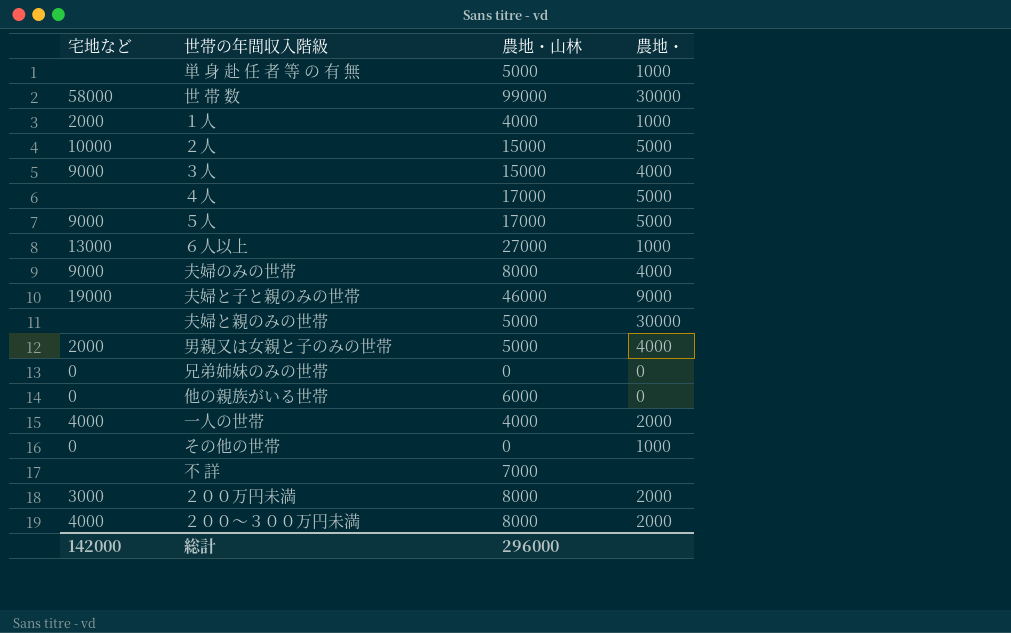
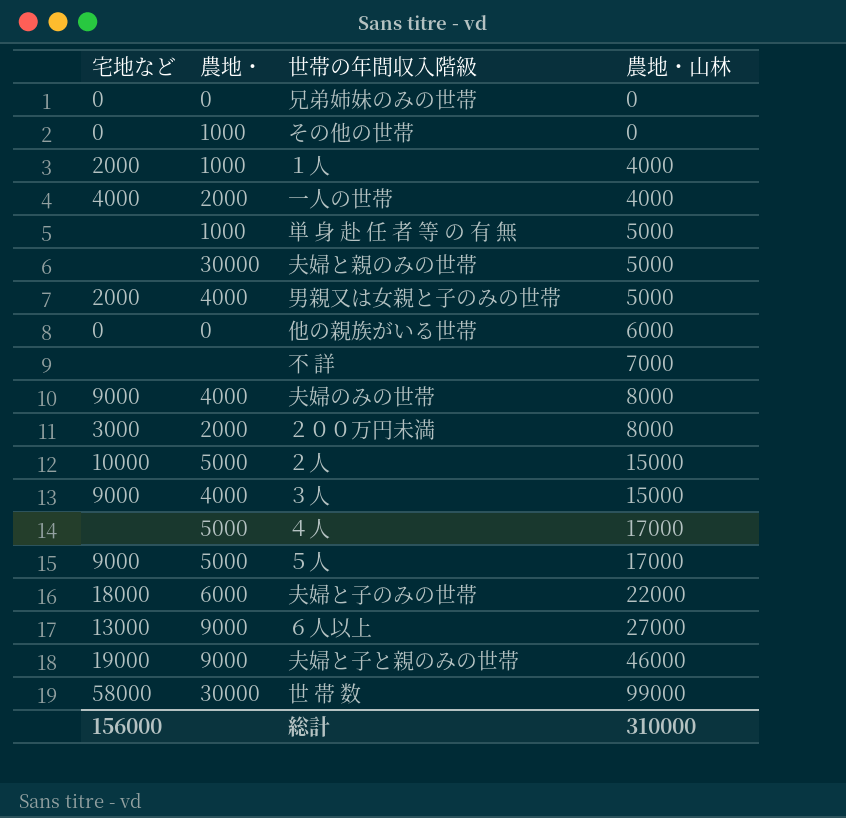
row order: none -> 農地・山林 ascending
column 農地・ | position: 4 -> 2
row ２００～３００万円未満: 4000 | 8000 | 2000 -> none
row 夫婦と子のみの世帯: none -> 18000 | 6000 | 22000
６人以上 | 農地・: 1000 -> 9000
総計 | 宅地など: 142000 -> 156000
総計 | 農地・山林: 296000 -> 310000

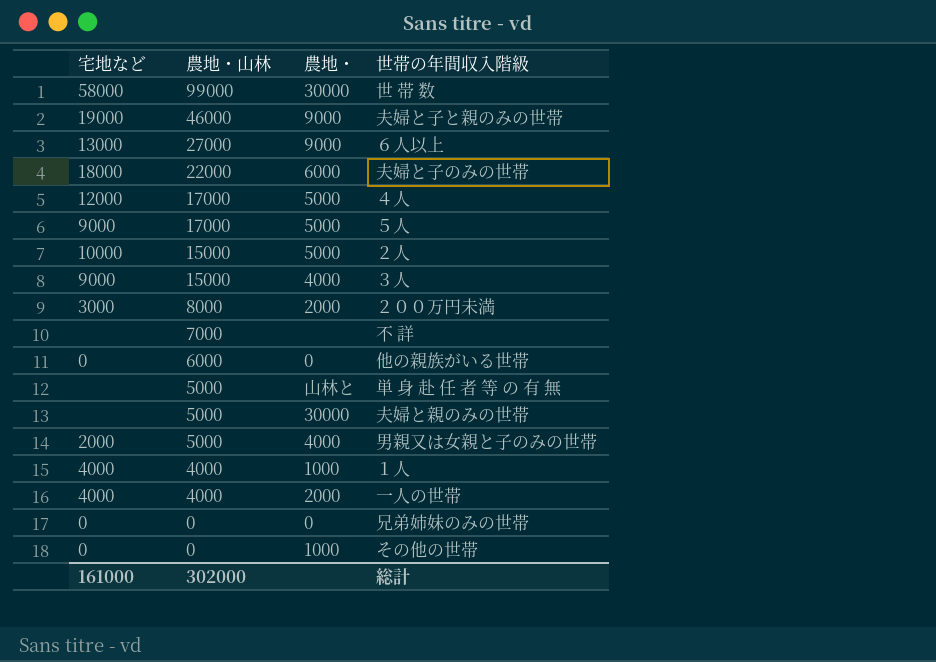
row order: 農地・山林 ascending -> 農地・山林 descending
column 農地・山林 | position: 4 -> 2
row 夫婦のみの世帯: 9000 | 4000 | 8000 -> none
４人 | 宅地など: none -> 12000
単 身 赴 任 者 等 の 有 無 | 農地・: 1000 -> 山林と
１人 | 宅地など: 2000 -> 4000
総計 | 宅地など: 156000 -> 161000
総計 | 農地・山林: 310000 -> 302000

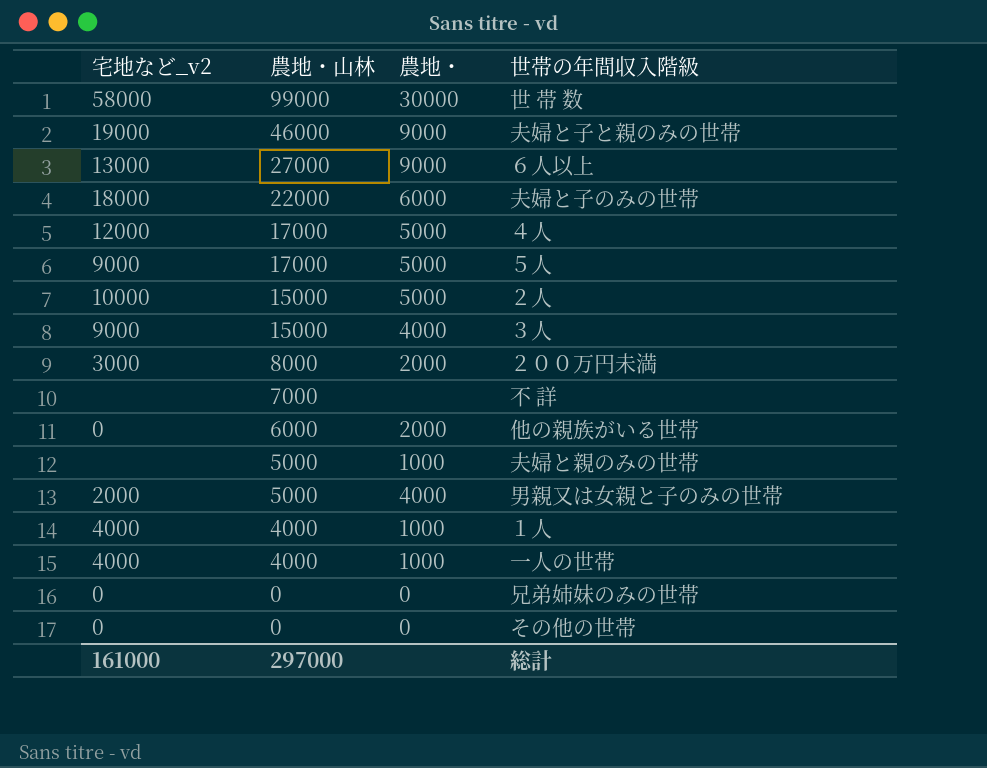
column name: 宅地など -> 宅地など_v2
row 単 身 赴 任 者 等 の 有 無: none | 5000 | 山林と -> none
他の親族がいる世帯 | 農地・: 0 -> 2000
夫婦と親のみの世帯 | 農地・: 30000 -> 1000
一人の世帯 | 農地・: 2000 -> 1000
その他の世帯 | 農地・: 1000 -> 0
総計 | 農地・山林: 302000 -> 297000

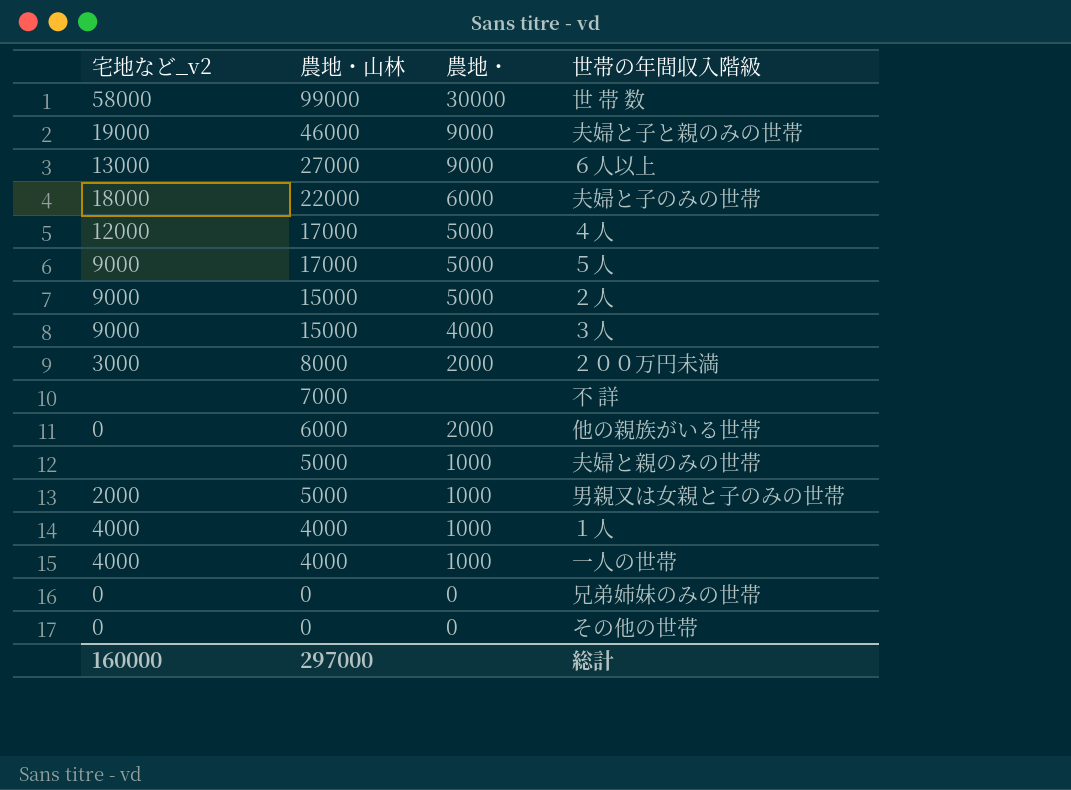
２人 | 宅地など_v2: 10000 -> 9000
男親又は女親と子のみの世帯 | 農地・: 4000 -> 1000
総計 | 宅地など_v2: 161000 -> 160000

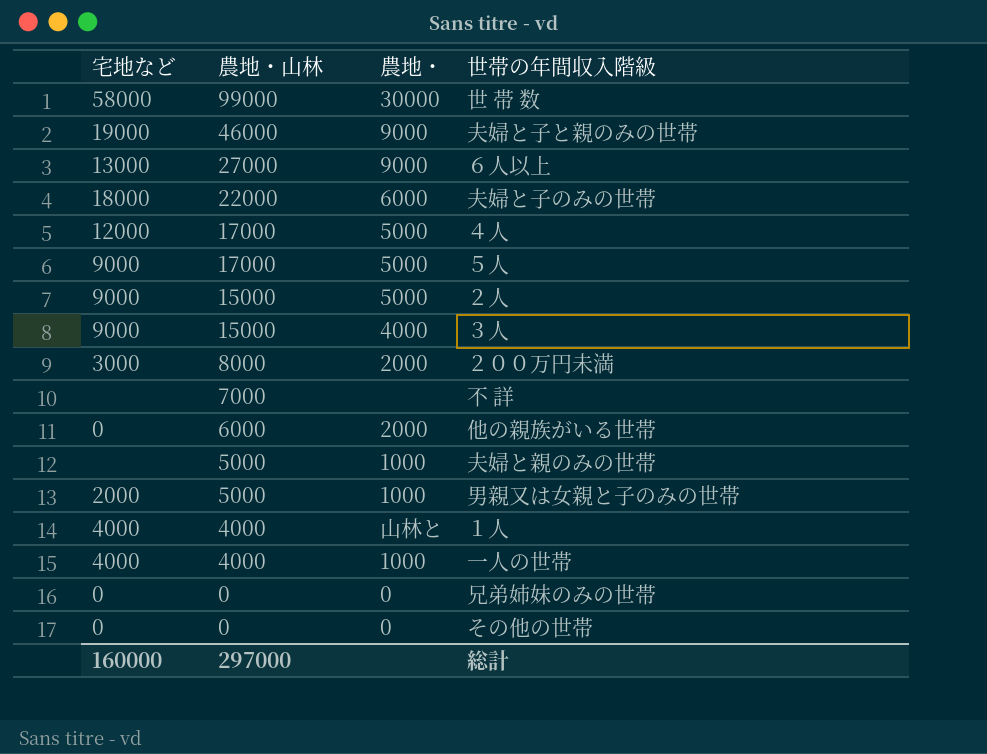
column name: 宅地など_v2 -> 宅地など
１人 | 農地・: 1000 -> 山林と

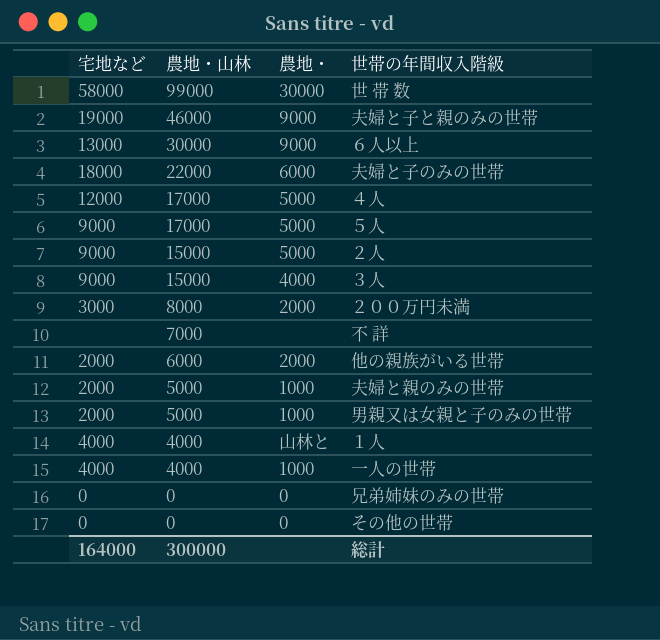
６人以上 | 農地・山林: 27000 -> 30000
他の親族がいる世帯 | 宅地など: 0 -> 2000
夫婦と親のみの世帯 | 宅地など: none -> 2000
総計 | 宅地など: 160000 -> 164000
総計 | 農地・山林: 297000 -> 300000

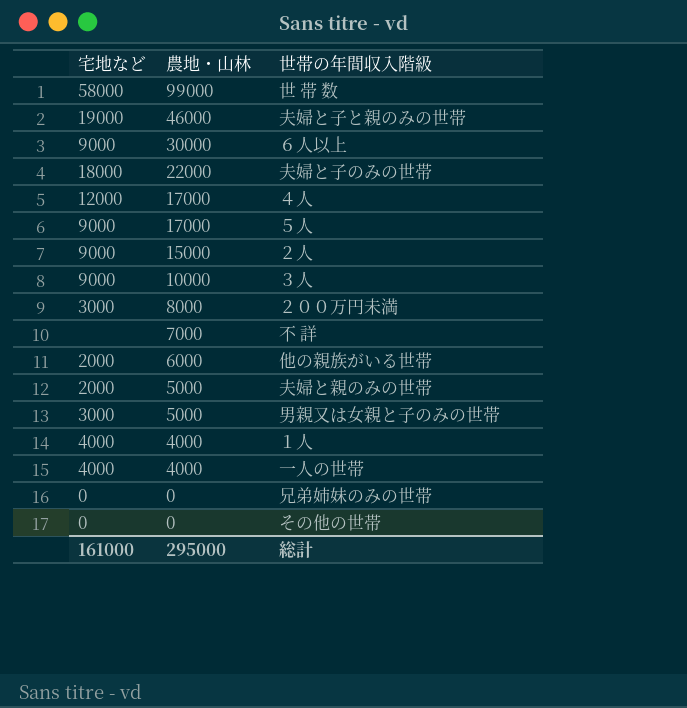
column 農地・ | position: 3 -> none
６人以上 | 宅地など: 13000 -> 9000
３人 | 農地・山林: 15000 -> 10000
男親又は女親と子のみの世帯 | 宅地など: 2000 -> 3000
総計 | 宅地など: 164000 -> 161000
総計 | 農地・山林: 300000 -> 295000

